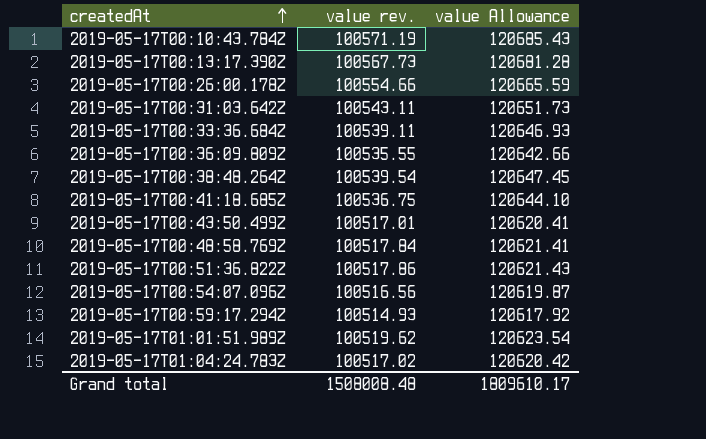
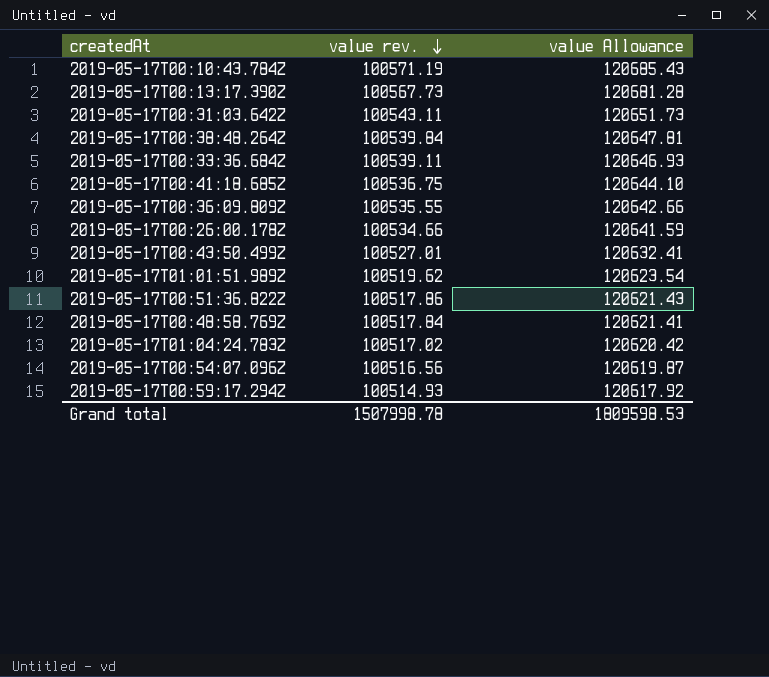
row order: createdAt ascending -> value rev. descending
2019-05-17T00:38:48.264Z | value rev.: 100539.54 -> 100539.84
2019-05-17T00:38:48.264Z | value Allowance: 120647.45 -> 120647.81
2019-05-17T00:26:00.178Z | value rev.: 100554.66 -> 100534.66
2019-05-17T00:26:00.178Z | value Allowance: 120665.59 -> 120641.59
2019-05-17T00:43:50.499Z | value rev.: 100517.01 -> 100527.01
2019-05-17T00:43:50.499Z | value Allowance: 120620.41 -> 120632.41
Grand total | value rev.: 1508008.48 -> 1507998.78
Grand total | value Allowance: 1809610.17 -> 1809598.53

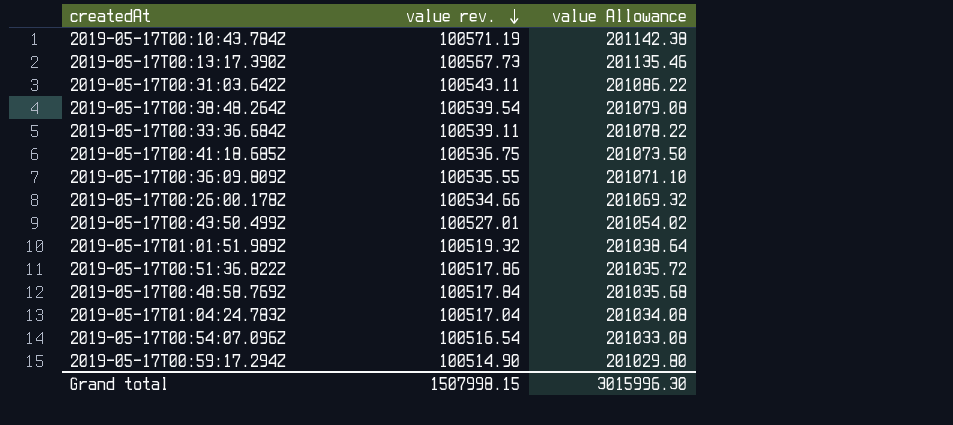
column value Allowance | formula: [value rev.] * 1.2 -> [value rev.] * 2
2019-05-17T00:38:48.264Z | value rev.: 100539.84 -> 100539.54
2019-05-17T01:01:51.989Z | value rev.: 100519.62 -> 100519.32
2019-05-17T01:04:24.783Z | value rev.: 100517.02 -> 100517.04
2019-05-17T00:54:07.096Z | value rev.: 100516.56 -> 100516.54
2019-05-17T00:59:17.294Z | value rev.: 100514.93 -> 100514.90
Grand total | value rev.: 1507998.78 -> 1507998.15
Grand total | value Allowance: 1809598.53 -> 3015996.30

